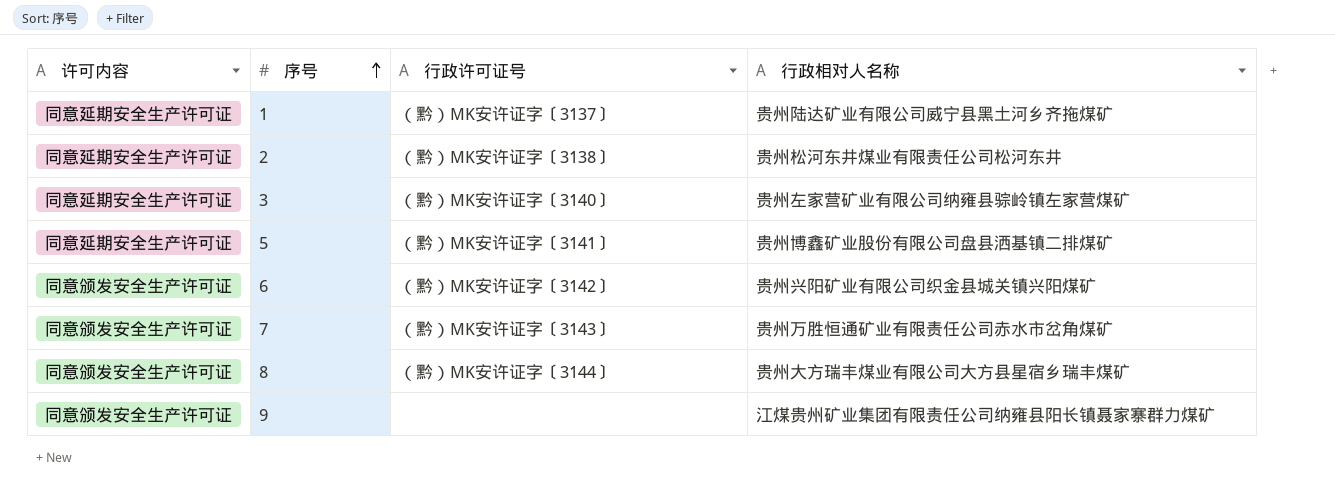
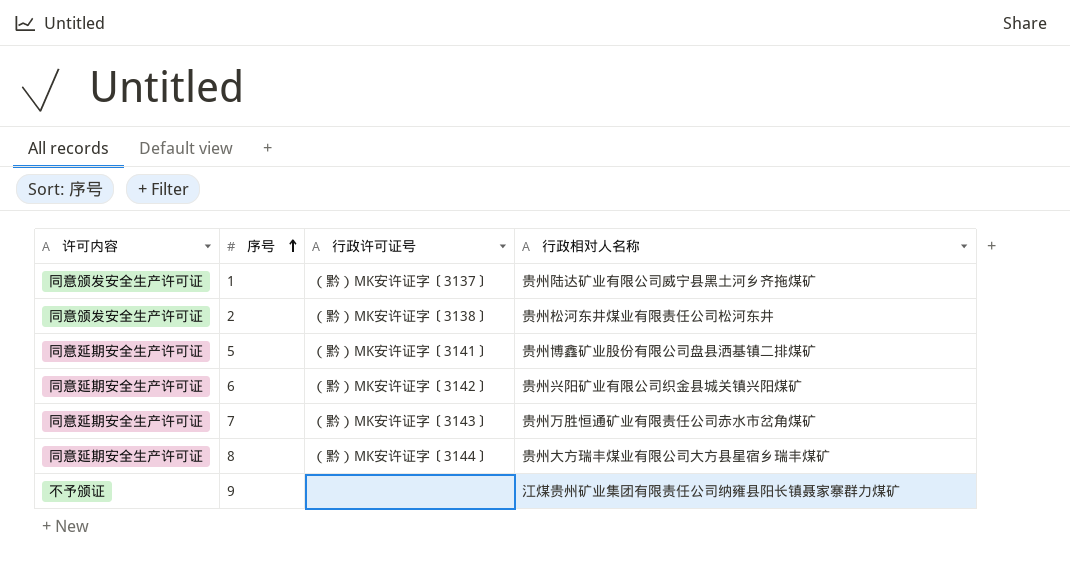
row 3: 同意延期安全生产许可证 | （黔）MK安许证字〔3140〕 | 贵州左家营矿业有限公司纳雍县骔岭镇左家营煤矿 -> none
1 | 许可内容: 同意延期安全生产许可证 -> 同意颁发安全生产许可证
2 | 许可内容: 同意延期安全生产许可证 -> 同意颁发安全生产许可证
6 | 许可内容: 同意颁发安全生产许可证 -> 同意延期安全生产许可证
7 | 许可内容: 同意颁发安全生产许可证 -> 同意延期安全生产许可证
8 | 许可内容: 同意颁发安全生产许可证 -> 同意延期安全生产许可证
9 | 许可内容: 同意颁发安全生产许可证 -> 不予颁证

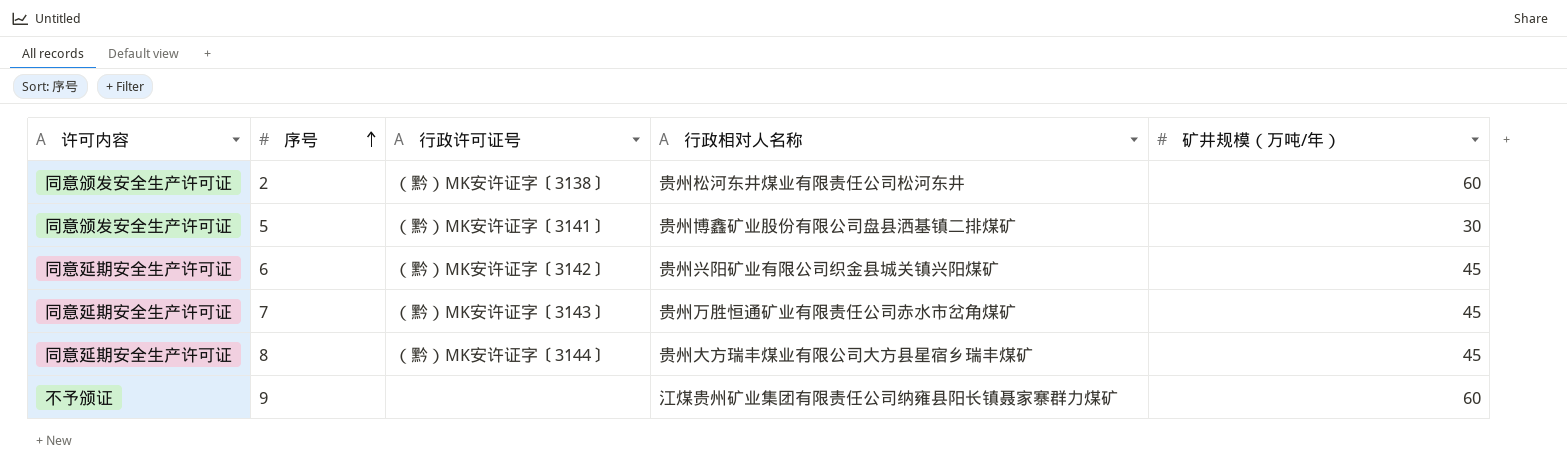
column 矿井规模（万吨/年） | position: none -> 5
row 1: 同意颁发安全生产许可证 | （黔）MK安许证字〔3137〕 | 贵州陆达矿业有限公司威宁县黑土河乡齐拖煤矿 -> none
5 | 许可内容: 同意延期安全生产许可证 -> 同意颁发安全生产许可证

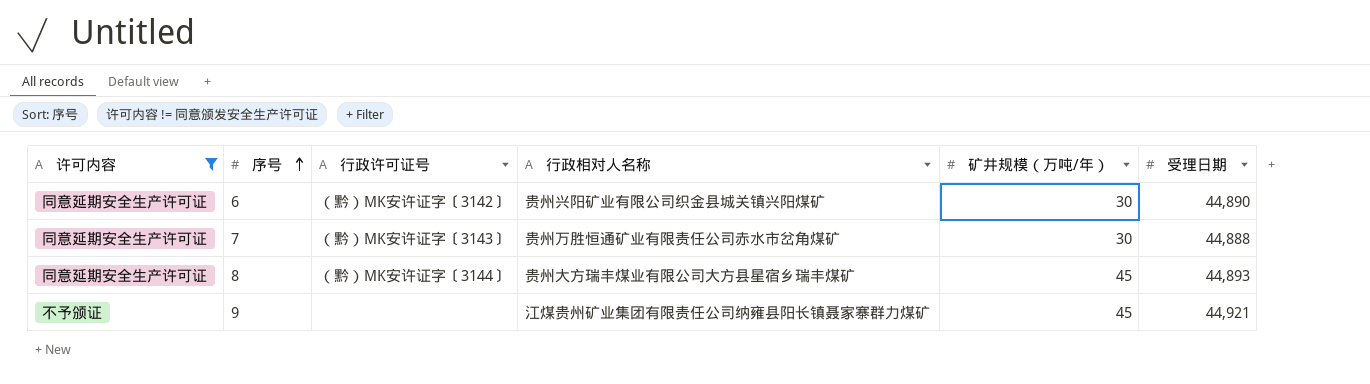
filter: none -> 许可内容 != 同意颁发安全生产许可证
column 受理日期 | position: none -> 6
6 | 矿井规模（万吨/年）: 45 -> 30
7 | 矿井规模（万吨/年）: 45 -> 30
9 | 矿井规模（万吨/年）: 60 -> 45

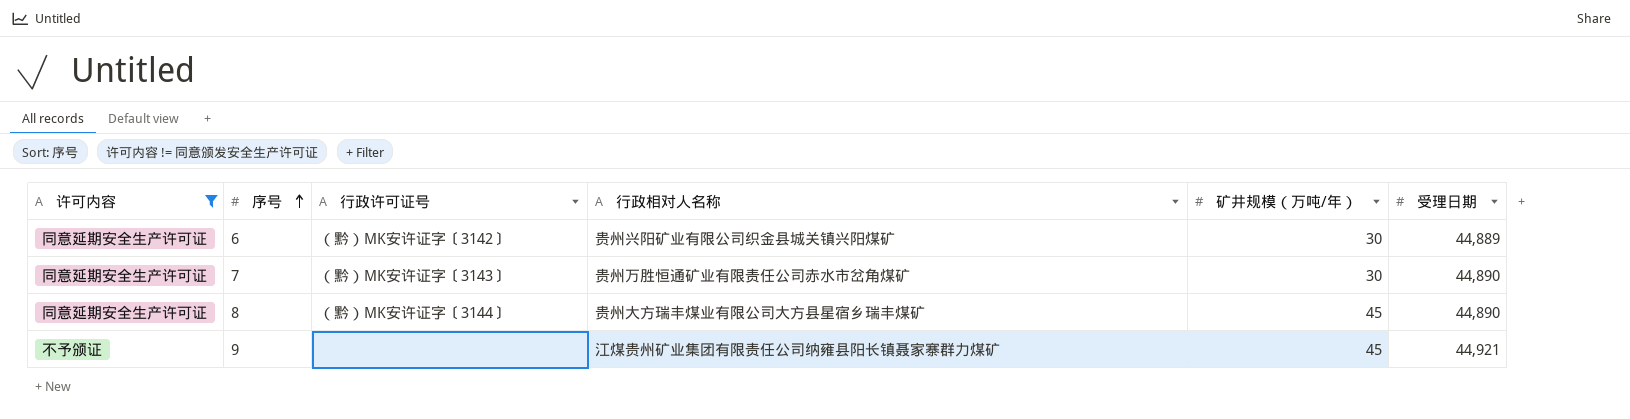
6 | 受理日期: 44,890 -> 44,889
7 | 受理日期: 44,888 -> 44,890
8 | 受理日期: 44,893 -> 44,890

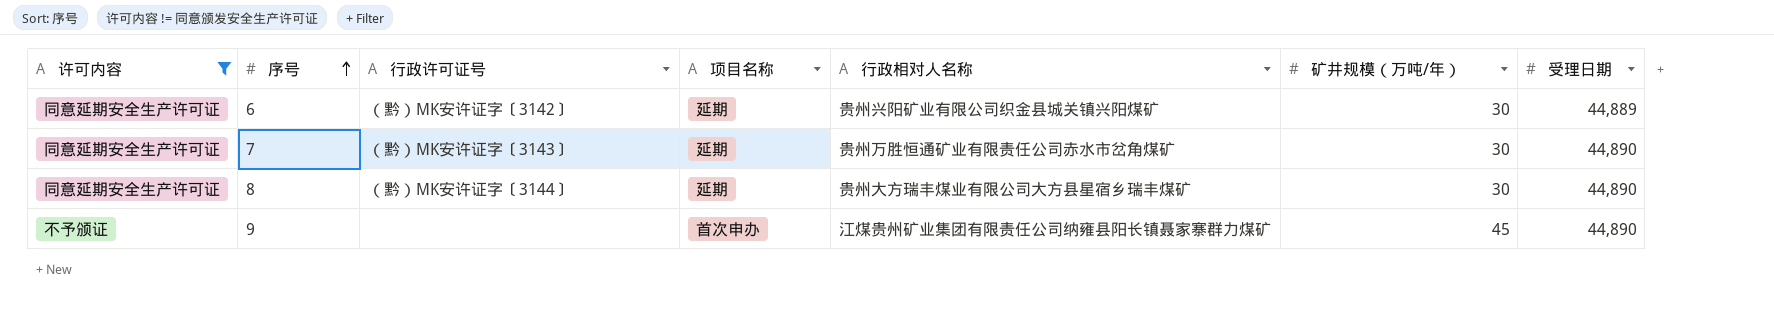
column 项目名称 | position: none -> 4
8 | 矿井规模（万吨/年）: 45 -> 30
9 | 受理日期: 44,921 -> 44,890

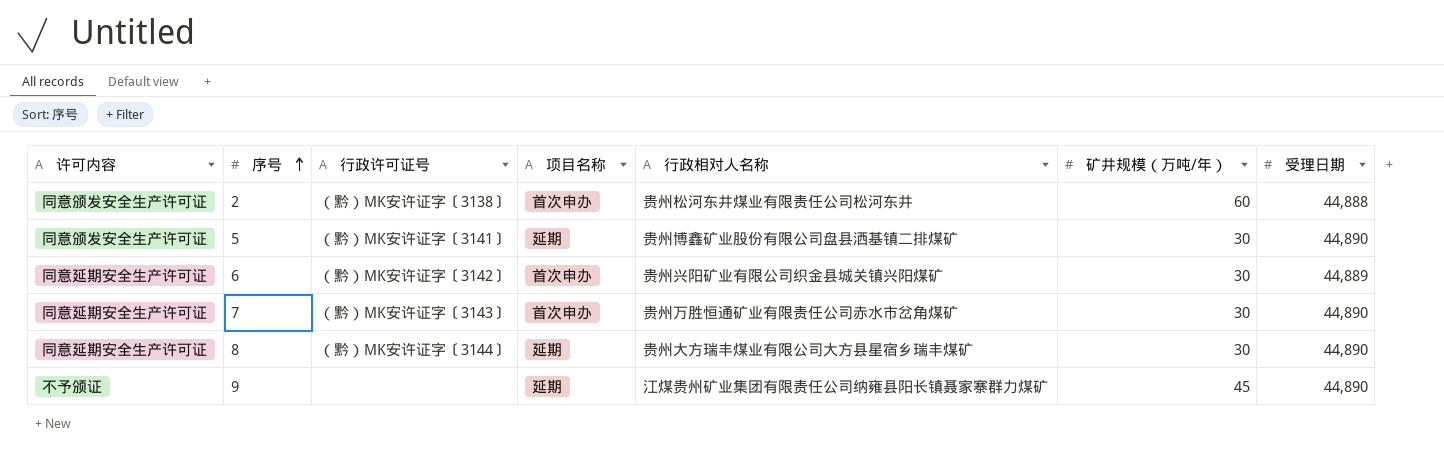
filter: 许可内容 != 同意颁发安全生产许可证 -> none
6 | 项目名称: 延期 -> 首次申办
7 | 项目名称: 延期 -> 首次申办
9 | 项目名称: 首次申办 -> 延期

